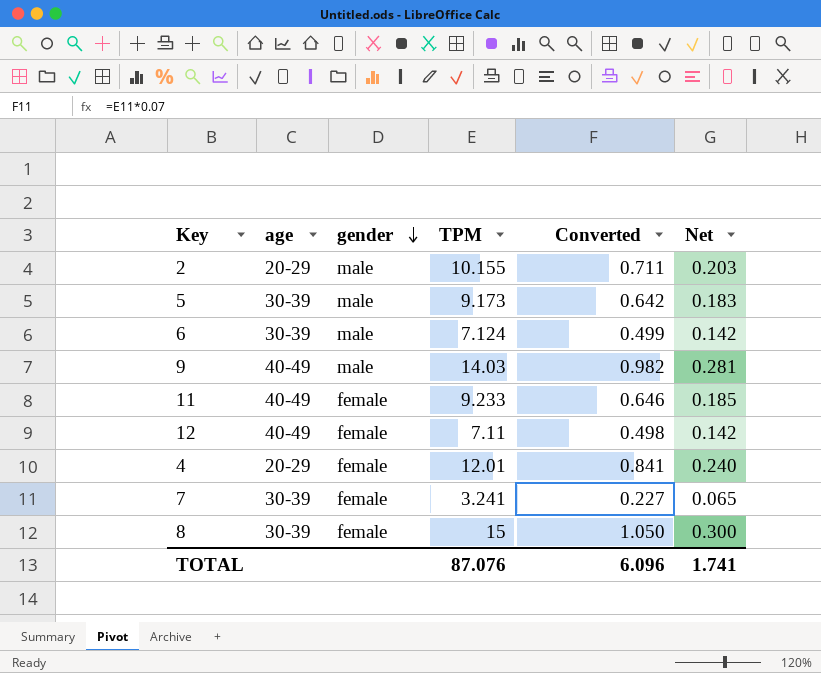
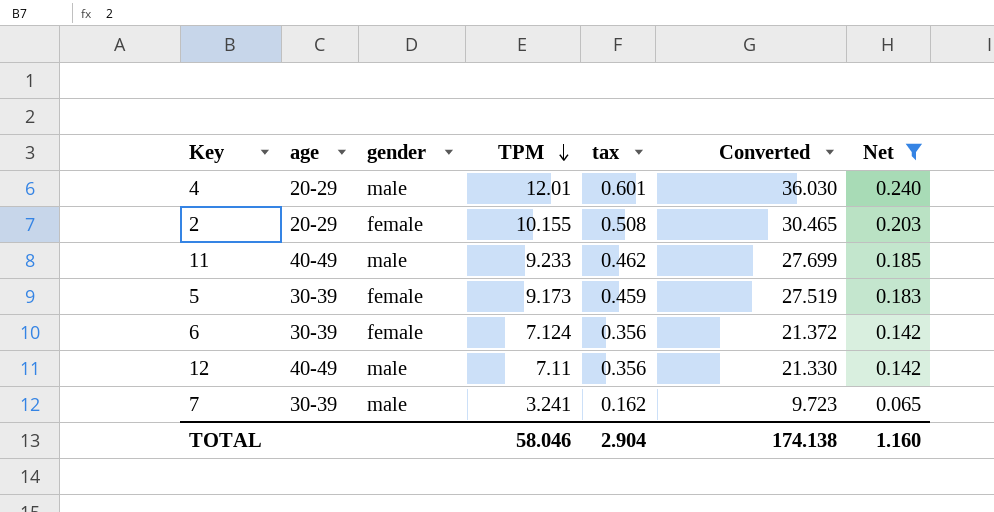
filter: none -> Net <= 0.240
row order: gender descending -> TPM descending
column tax | formula: none -> [TPM] * 0.05
column Converted | formula: [TPM] * 0.07 -> [TPM] * 3
4 | gender: female -> male
2 | gender: male -> female
11 | gender: female -> male
5 | gender: male -> female
6 | gender: male -> female
12 | gender: female -> male
7 | gender: female -> male
TOTAL | TPM: 87.076 -> 58.046
TOTAL | Converted: 6.096 -> 174.138
TOTAL | Net: 1.741 -> 1.160

